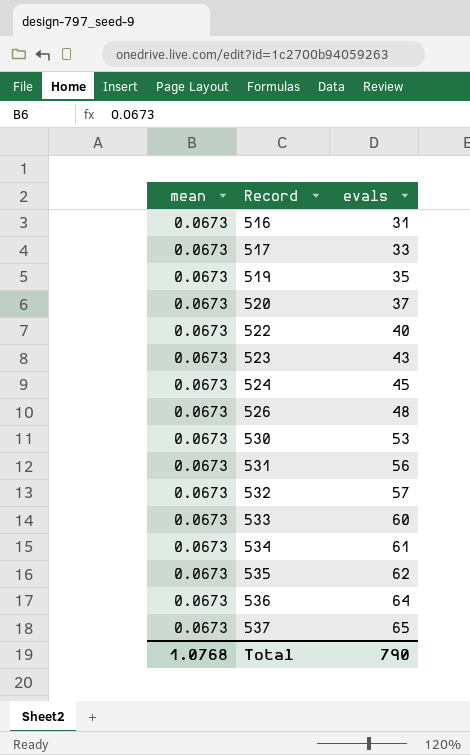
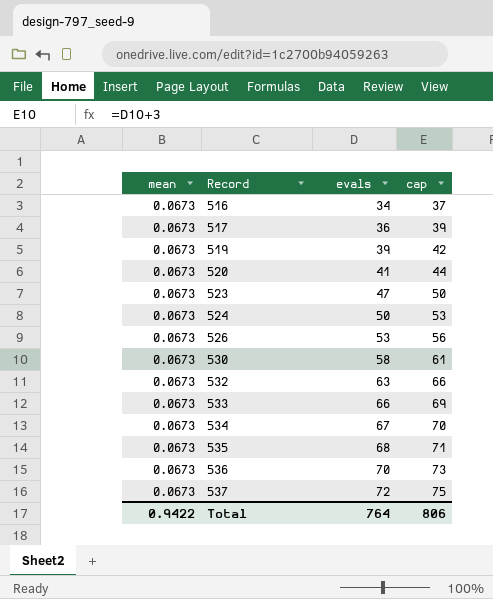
column cap | formula: none -> [evals] + 3
row 522: 0.0673 | 40 -> none
row 531: 0.0673 | 56 -> none
516 | evals: 31 -> 34
517 | evals: 33 -> 36
519 | evals: 35 -> 39
520 | evals: 37 -> 41
523 | evals: 43 -> 47
524 | evals: 45 -> 50
526 | evals: 48 -> 53
530 | evals: 53 -> 58
532 | evals: 57 -> 63
533 | evals: 60 -> 66
534 | evals: 61 -> 67
535 | evals: 62 -> 68
536 | evals: 64 -> 70
537 | evals: 65 -> 72
Total | mean: 1.0768 -> 0.9422
Total | evals: 790 -> 764

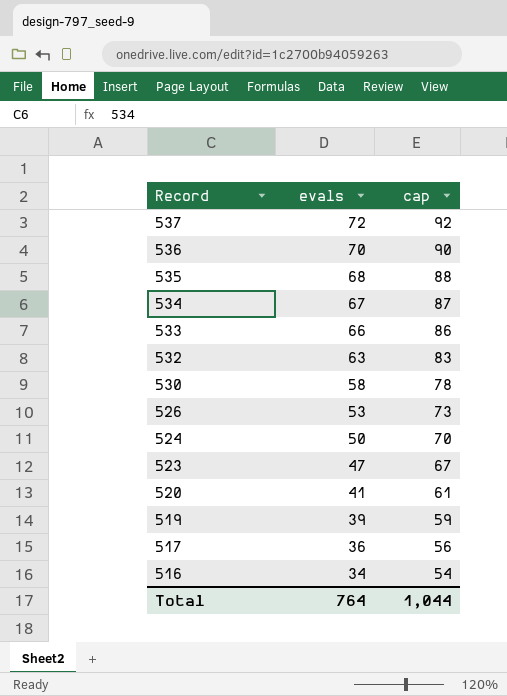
row order: Record ascending -> Record descending
column mean | position: 1 -> none
column cap | formula: [evals] + 3 -> [evals] + 20
Total | cap: 806 -> 1,044

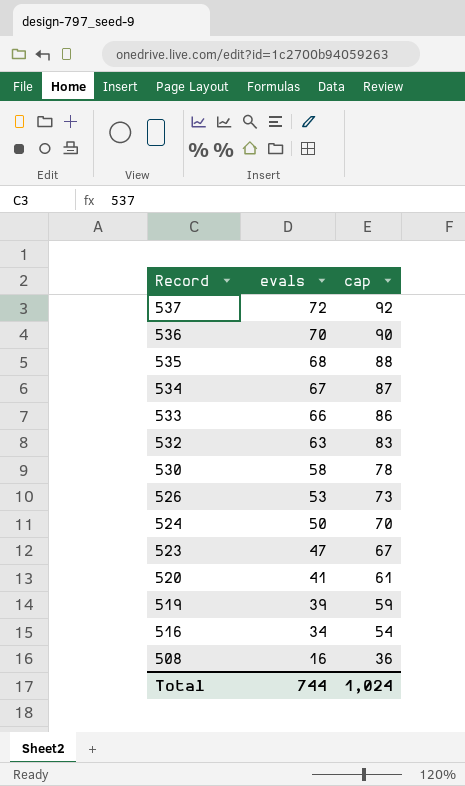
row 517: 36 | 56 -> none
row 508: none -> 16 | 36
Total | evals: 764 -> 744
Total | cap: 1,044 -> 1,024

